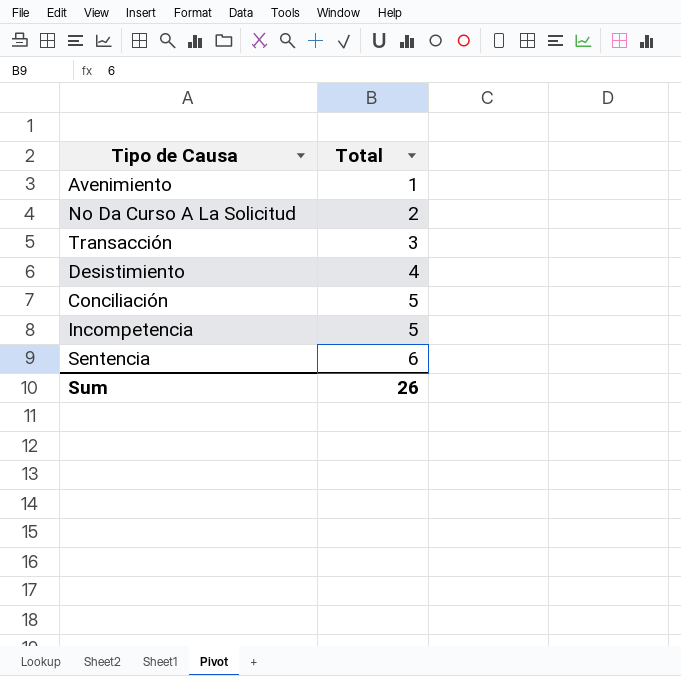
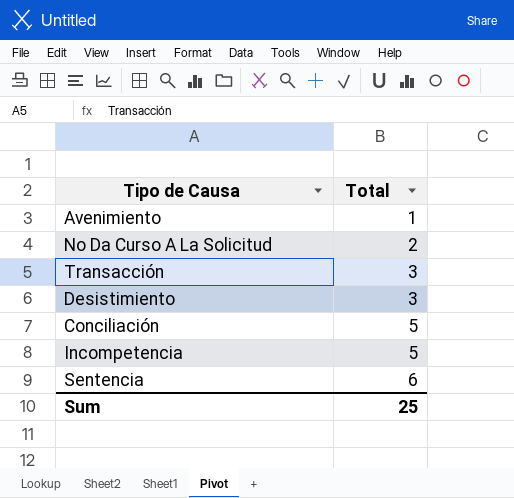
Desistimiento | Total: 4 -> 3
Sum | Total: 26 -> 25

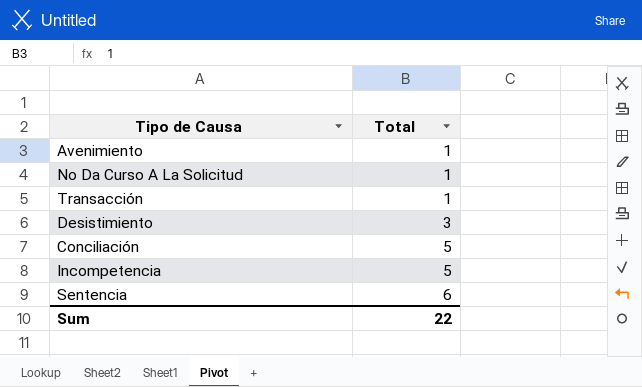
No Da Curso A La Solicitud | Total: 2 -> 1
Transacción | Total: 3 -> 1
Sum | Total: 25 -> 22

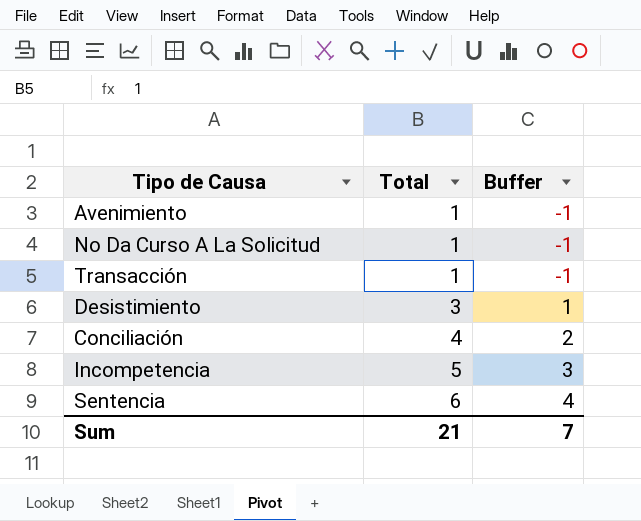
column Buffer | formula: none -> [Total] - 2
Conciliación | Total: 5 -> 4
Sum | Total: 22 -> 21

